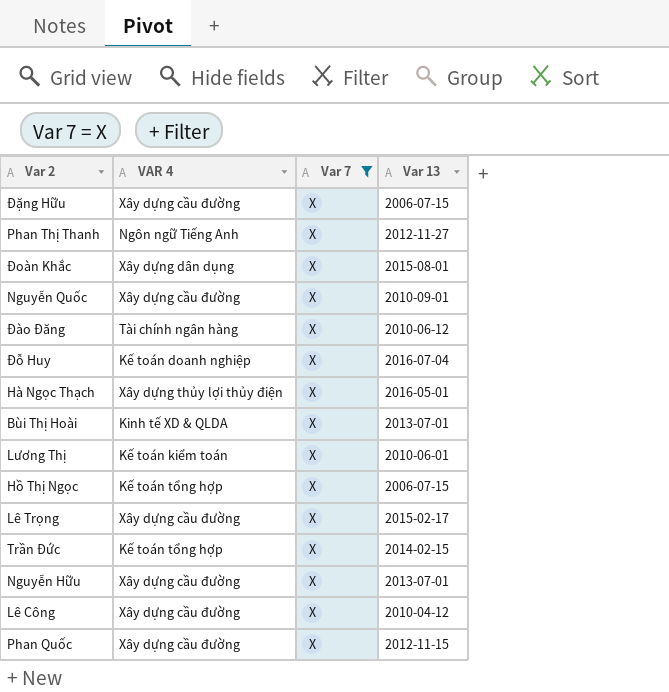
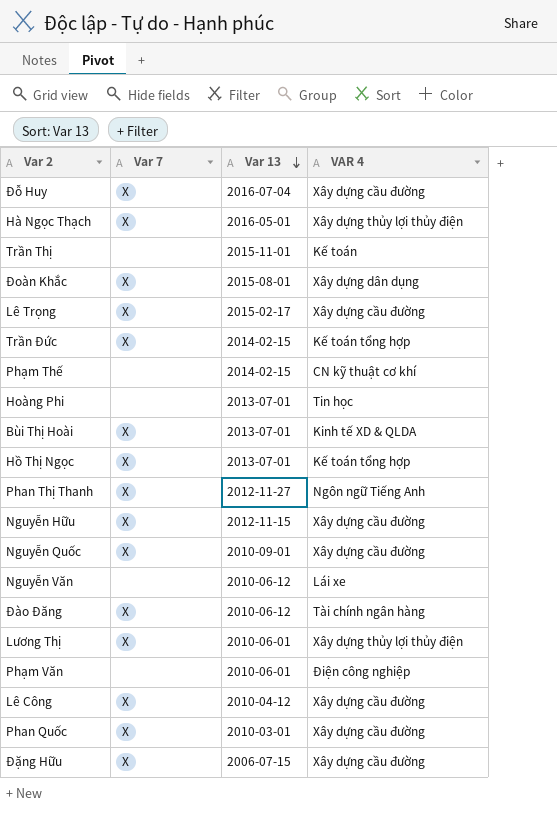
filter: Var 7 = X -> none
row order: none -> Var 13 descending
column VAR 4 | position: 2 -> 4
Đỗ Huy | VAR 4: Kế toán doanh nghiệp -> Xây dựng cầu đường
Hồ Thị Ngọc | Var 13: 2006-07-15 -> 2013-07-01
Nguyễn Hữu | Var 13: 2013-07-01 -> 2012-11-15
Lương Thị | VAR 4: Kế toán kiểm toán -> Xây dựng thủy lợi thủy điện
Phan Quốc | Var 13: 2012-11-15 -> 2010-03-01

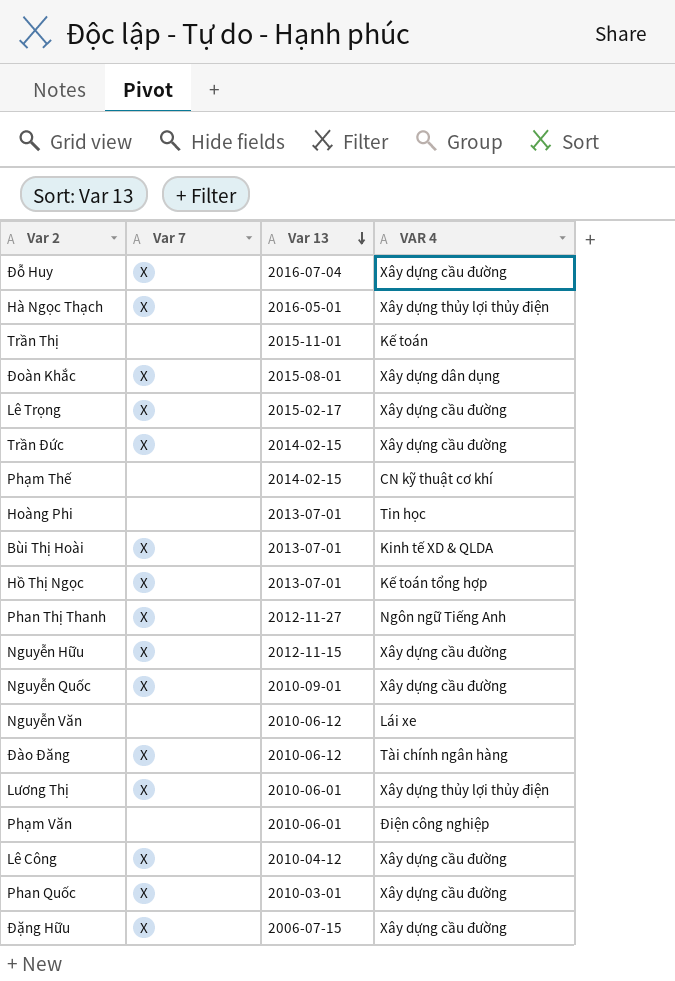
Trần Đức | VAR 4: Kế toán tổng hợp -> Xây dựng cầu đường

